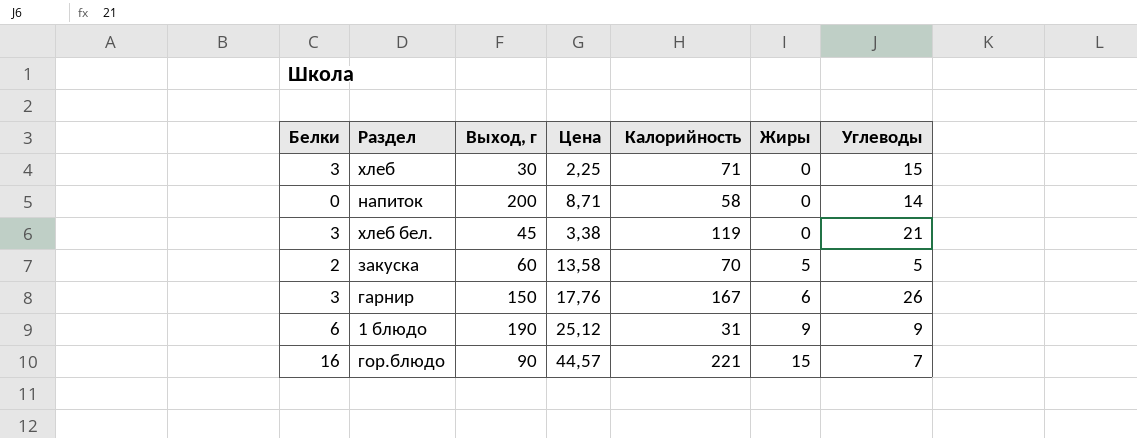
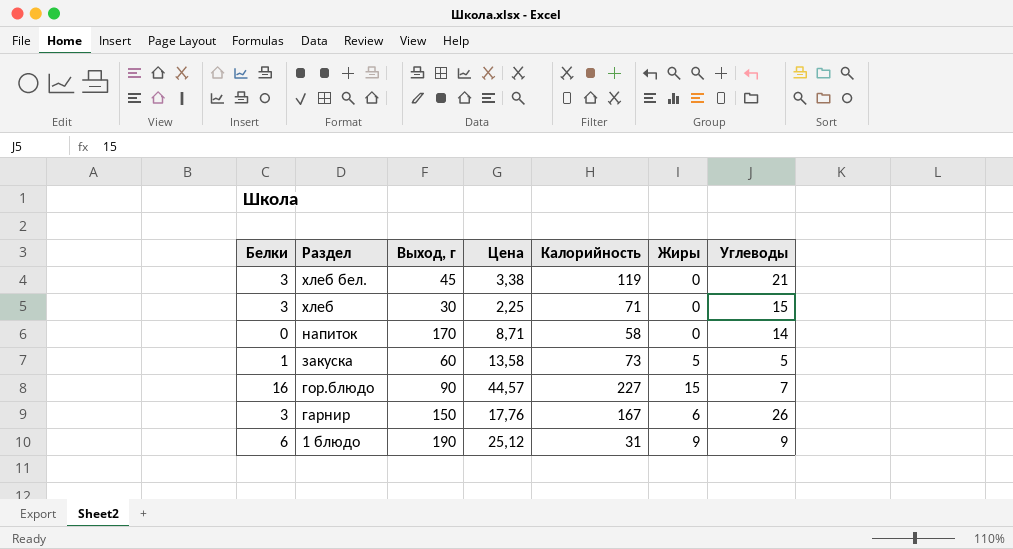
row order: Жиры ascending -> Раздел descending
напиток | Выход, г: 200 -> 170
закуска | Белки: 2 -> 1
закуска | Калорийность: 70 -> 73
гор.блюдо | Калорийность: 221 -> 227

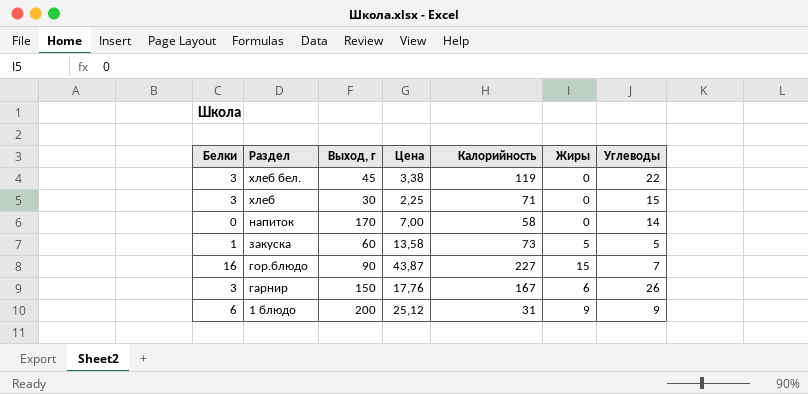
хлеб бел. | Углеводы: 21 -> 22
напиток | Цена: 8,71 -> 7,00
гор.блюдо | Цена: 44,57 -> 43,87
1 блюдо | Выход, г: 190 -> 200

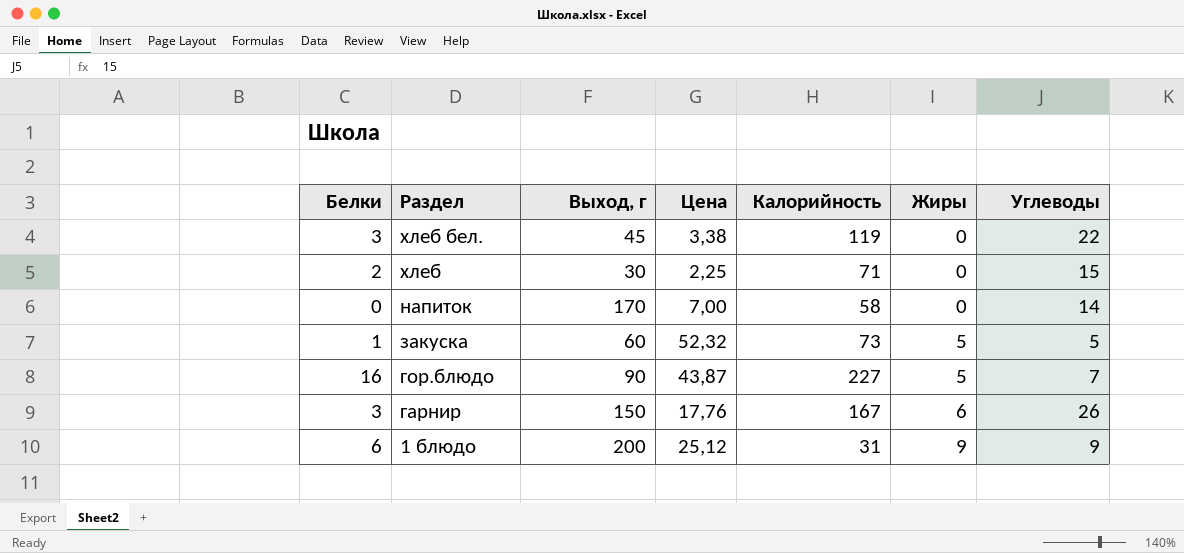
хлеб | Белки: 3 -> 2
закуска | Цена: 13,58 -> 52,32
гор.блюдо | Жиры: 15 -> 5

